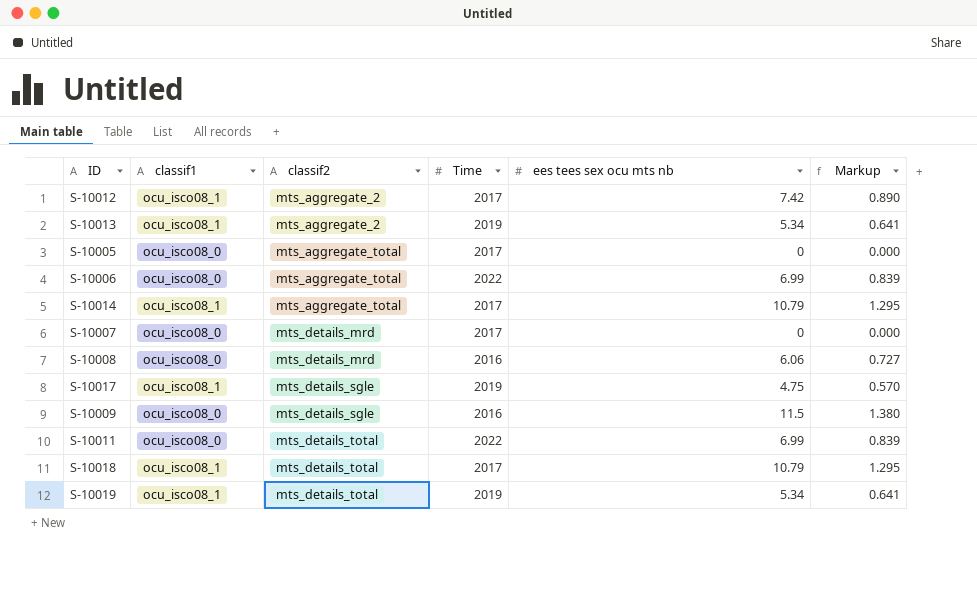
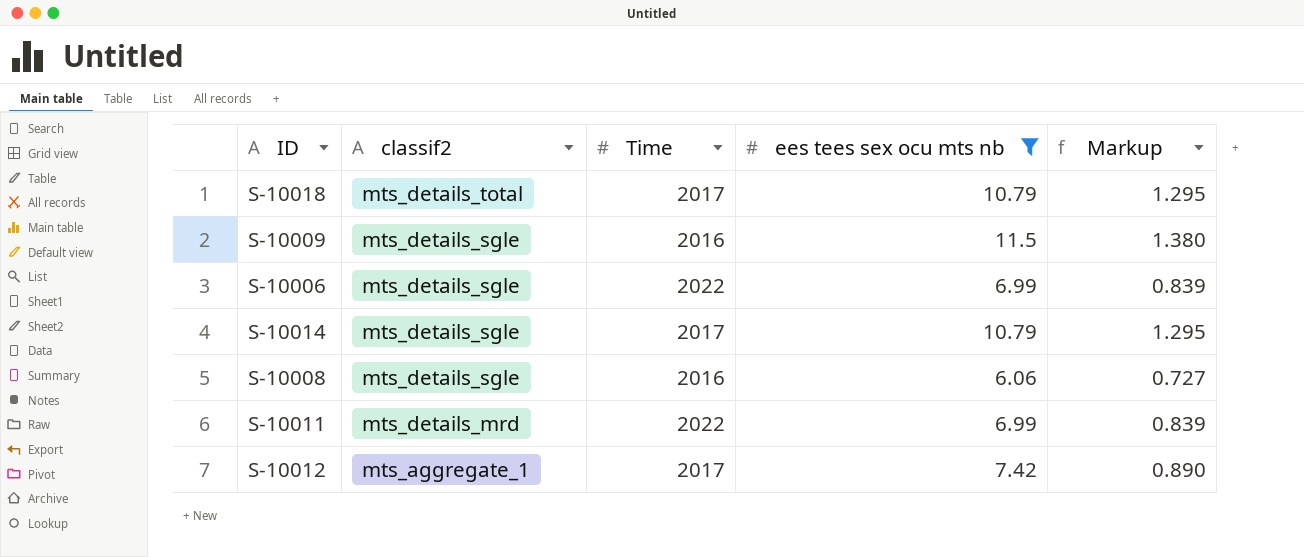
filter: none -> ees tees sex ocu mts nb >= 6.06
row order: classif2 ascending -> classif2 descending
column classif1 | position: 2 -> none
S-10006 | classif2: mts_aggregate_total -> mts_details_sgle
S-10014 | classif2: mts_aggregate_total -> mts_details_sgle
S-10008 | classif2: mts_details_mrd -> mts_details_sgle
S-10011 | classif2: mts_details_total -> mts_details_mrd
S-10012 | classif2: mts_aggregate_2 -> mts_aggregate_1

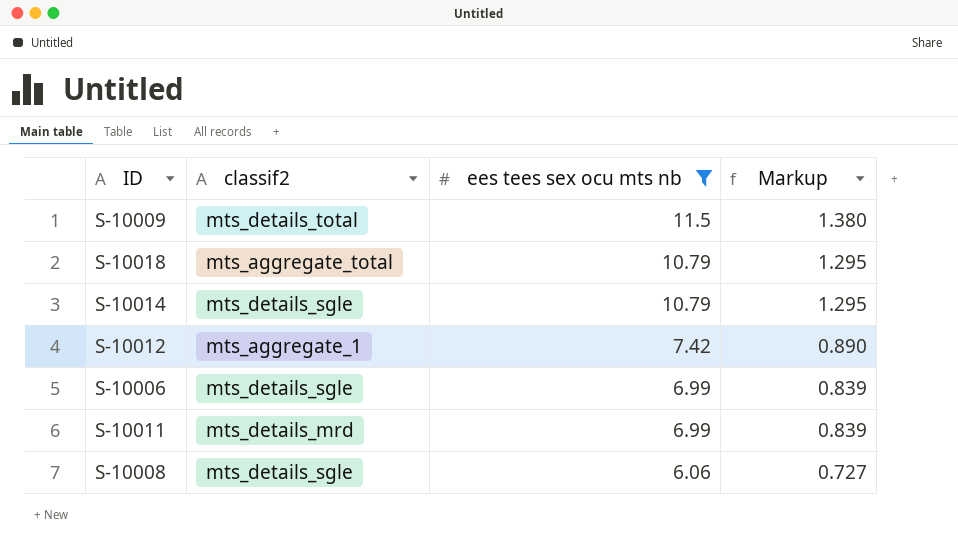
row order: classif2 descending -> ees tees sex ocu mts nb descending
column Time | position: 3 -> none
S-10009 | classif2: mts_details_sgle -> mts_details_total
S-10018 | classif2: mts_details_total -> mts_aggregate_total

